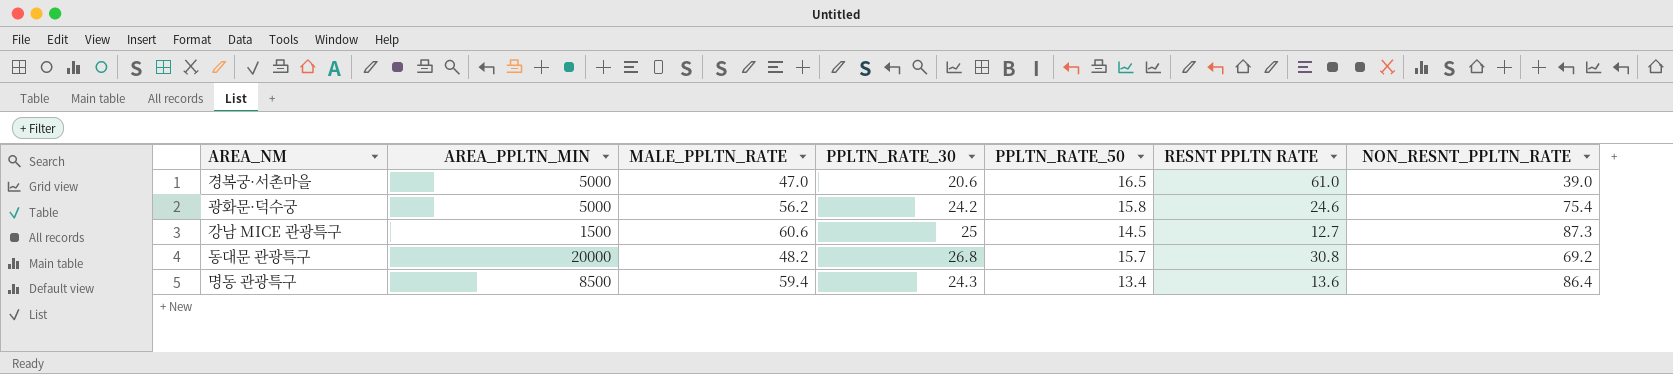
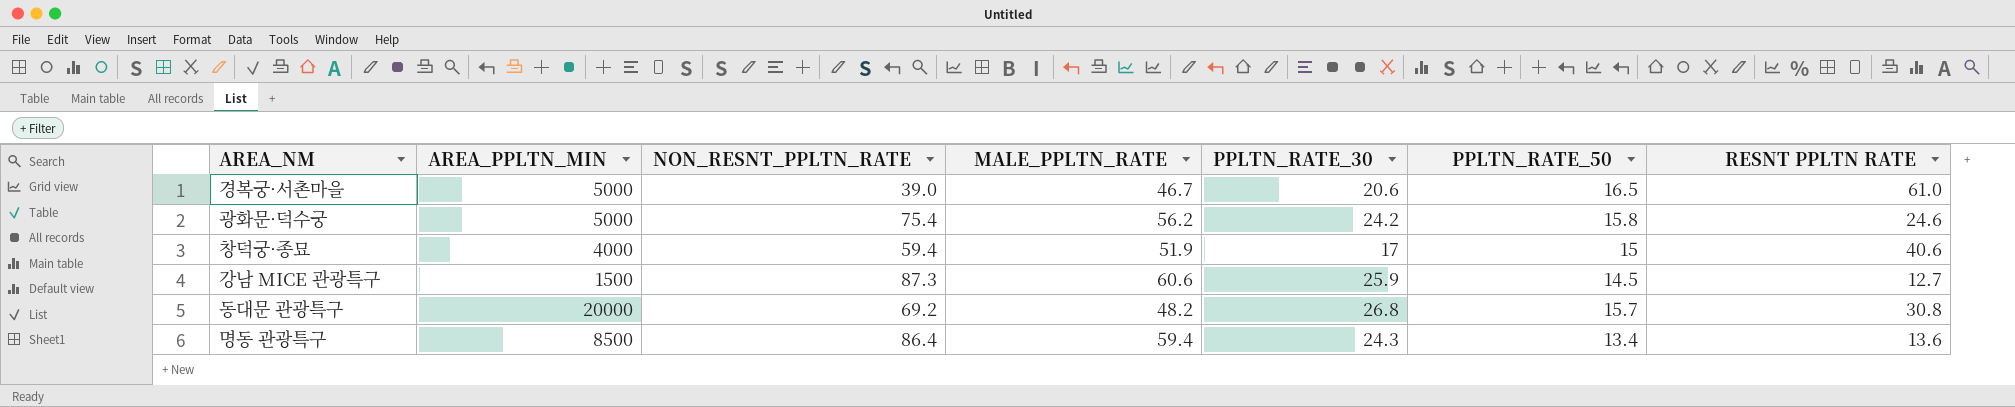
column NON_RESNT_PPLTN_RATE | position: 7 -> 3
경복궁·서촌마을 | MALE_PPLTN_RATE: 47.0 -> 46.7
row 창덕궁·종묘: none -> 4000 | 59.4 | 51.9 | 17 | 15 | 40.6
강남 MICE 관광특구 | PPLTN_RATE_30: 25 -> 25.9

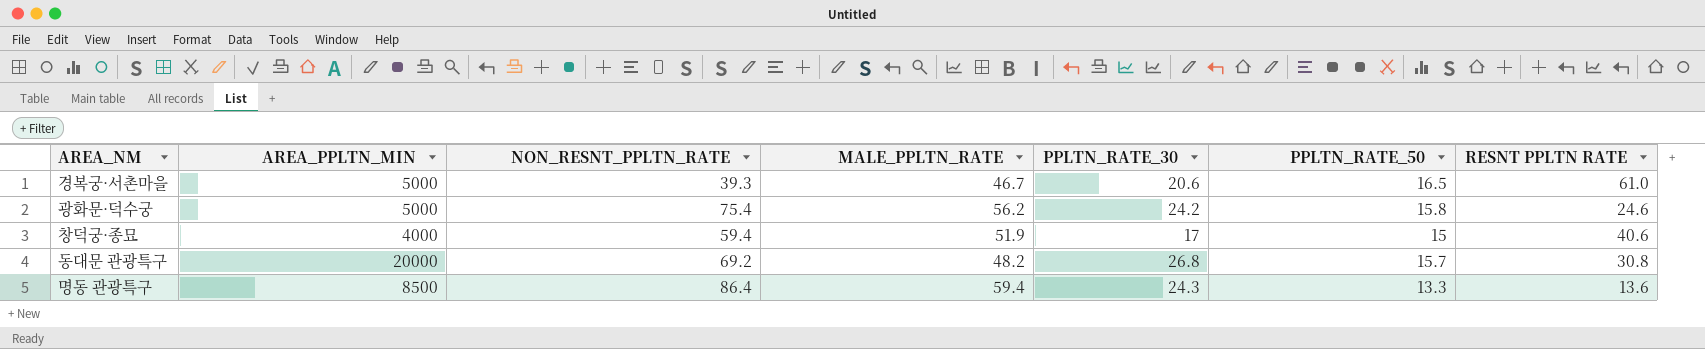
row 강남 MICE 관광특구: 1500 | 87.3 | 60.6 | 25.9 | 14.5 | 12.7 -> none
경복궁·서촌마을 | NON_RESNT_PPLTN_RATE: 39.0 -> 39.3
명동 관광특구 | PPLTN_RATE_50: 13.4 -> 13.3

